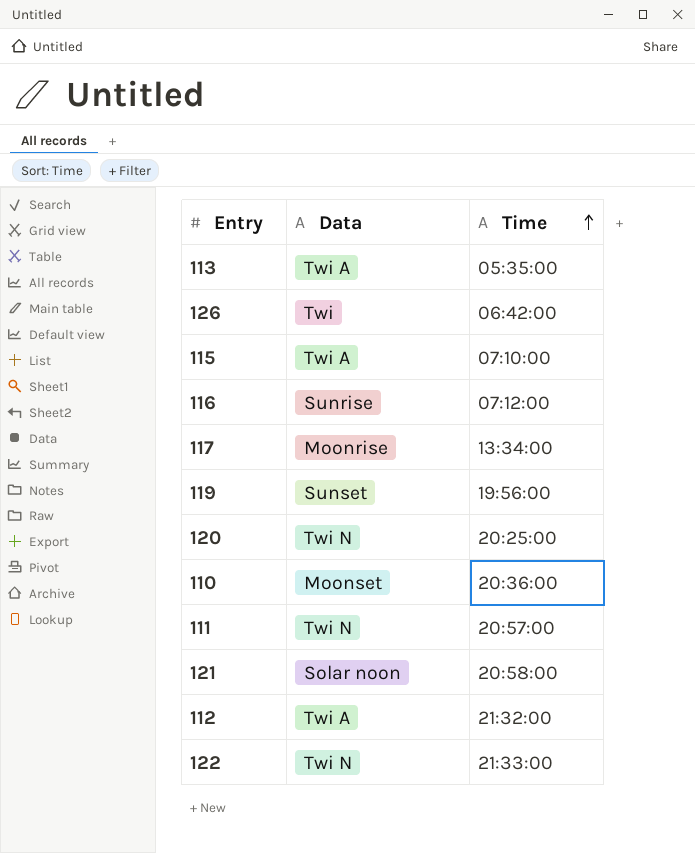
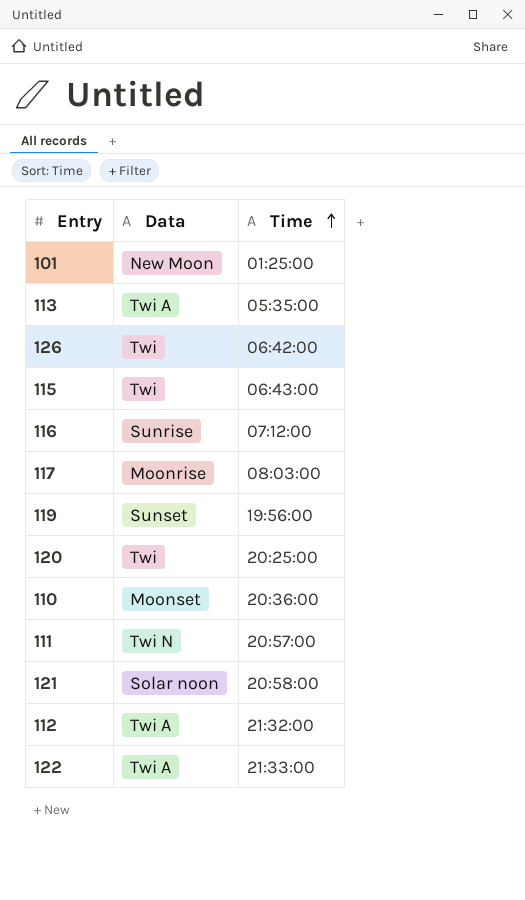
row 101: none -> New Moon | 01:25:00
115 | Data: Twi A -> Twi
115 | Time: 07:10:00 -> 06:43:00
117 | Time: 13:34:00 -> 08:03:00
120 | Data: Twi N -> Twi
122 | Data: Twi N -> Twi A

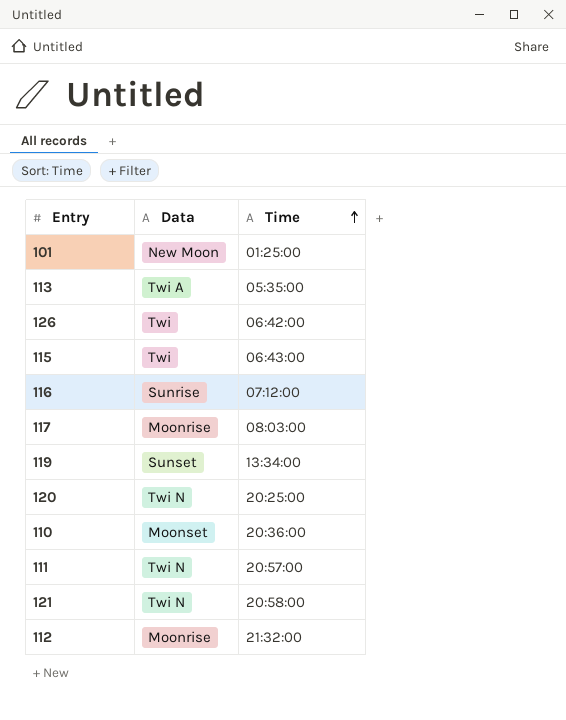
row 122: Twi A | 21:33:00 -> none
119 | Time: 19:56:00 -> 13:34:00
120 | Data: Twi -> Twi N
121 | Data: Solar noon -> Twi N
112 | Data: Twi A -> Moonrise

